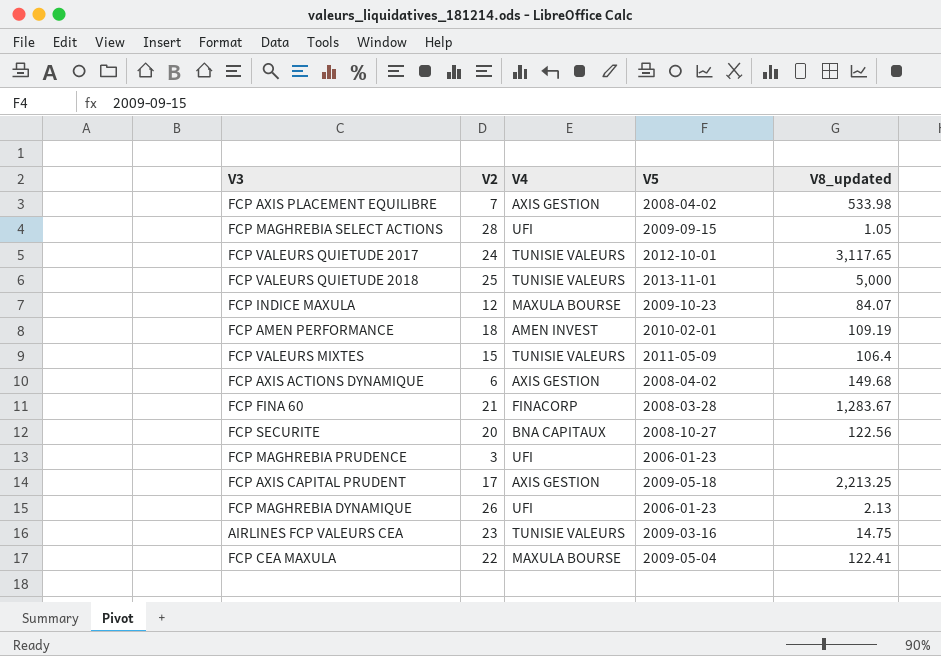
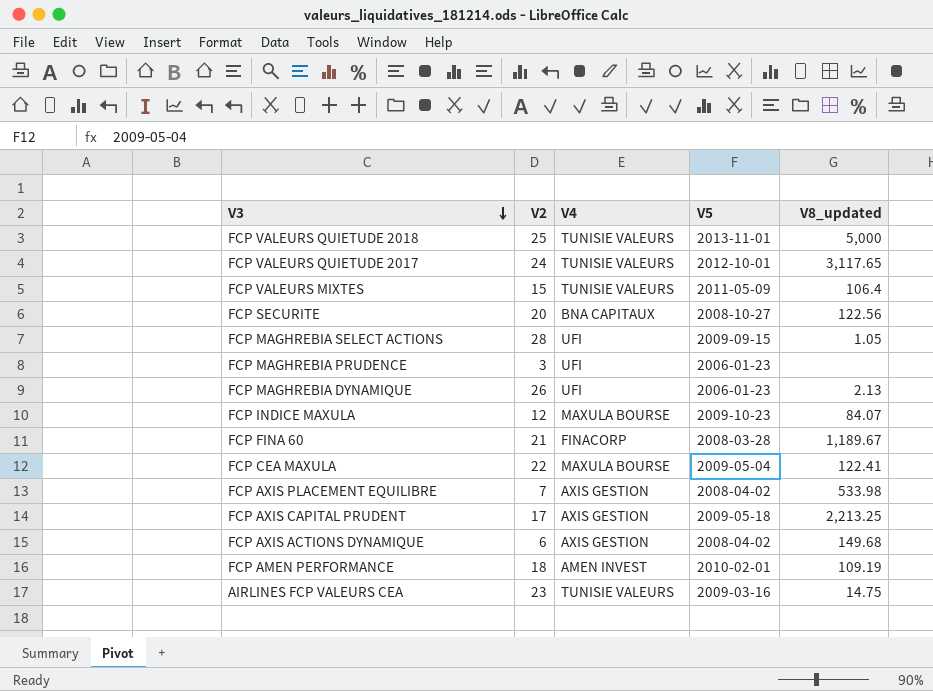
row order: none -> V3 descending
FCP FINA 60 | V8_updated: 1,283.67 -> 1,189.67

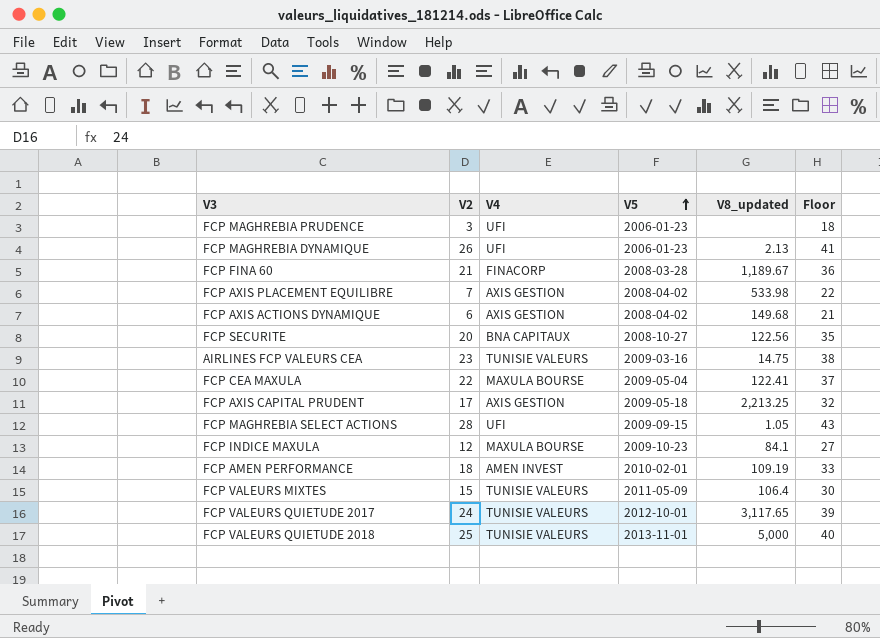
row order: V3 descending -> V5 ascending
column Floor | formula: none -> [V2] + 15
FCP INDICE MAXULA | V8_updated: 84.07 -> 84.1

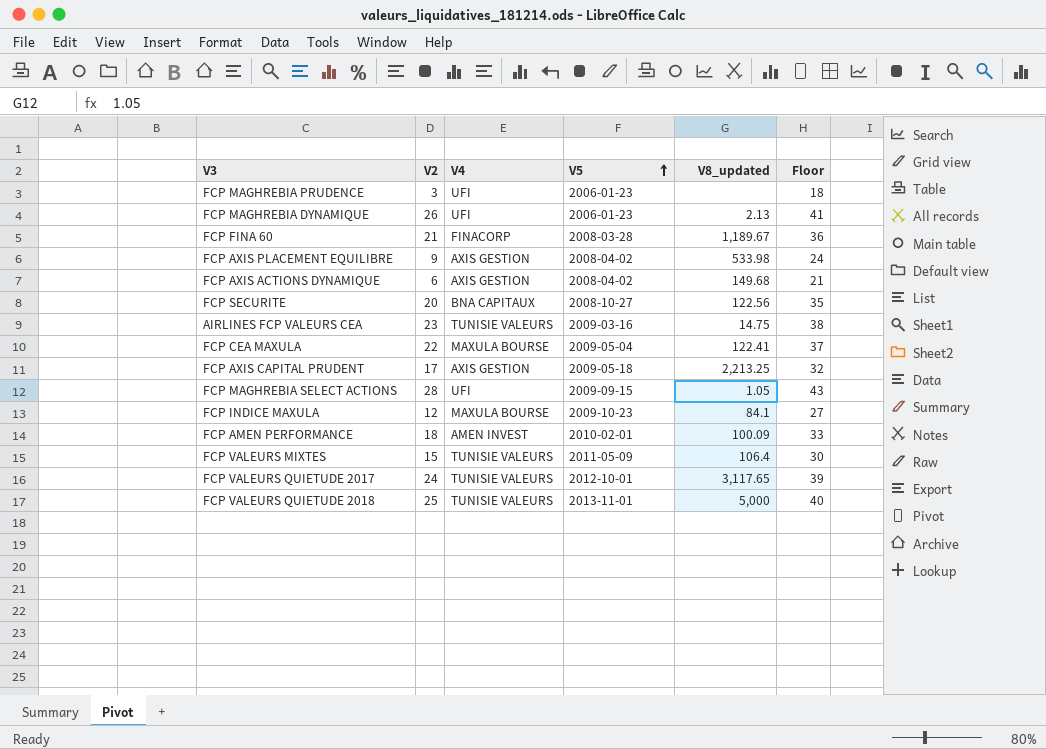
FCP AXIS PLACEMENT EQUILIBRE | V2: 7 -> 9
FCP AXIS PLACEMENT EQUILIBRE | Floor: 22 -> 24
FCP AMEN PERFORMANCE | V8_updated: 109.19 -> 100.09

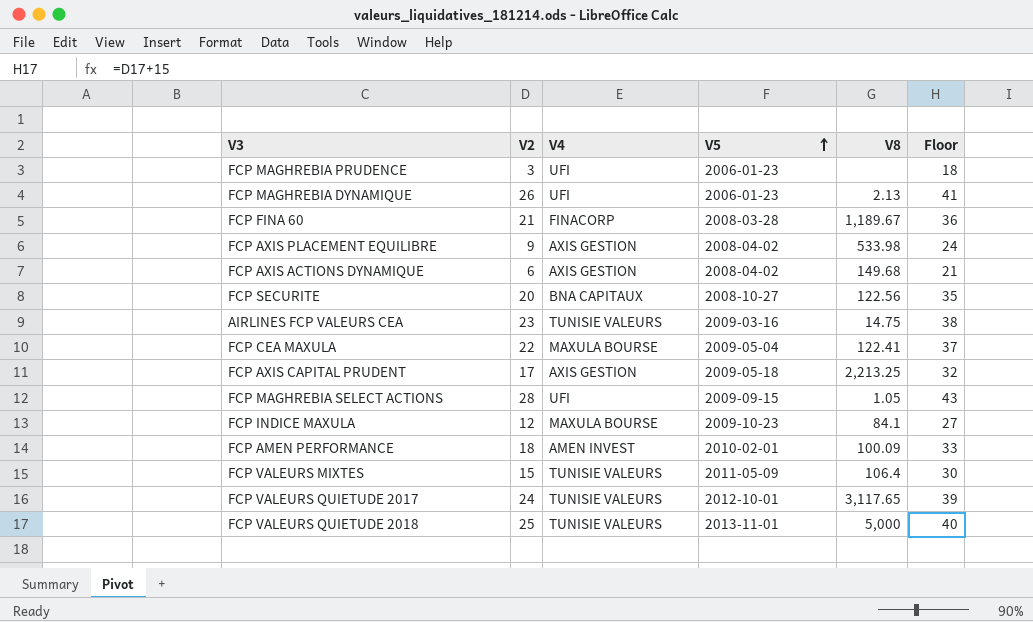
column name: V8_updated -> V8

